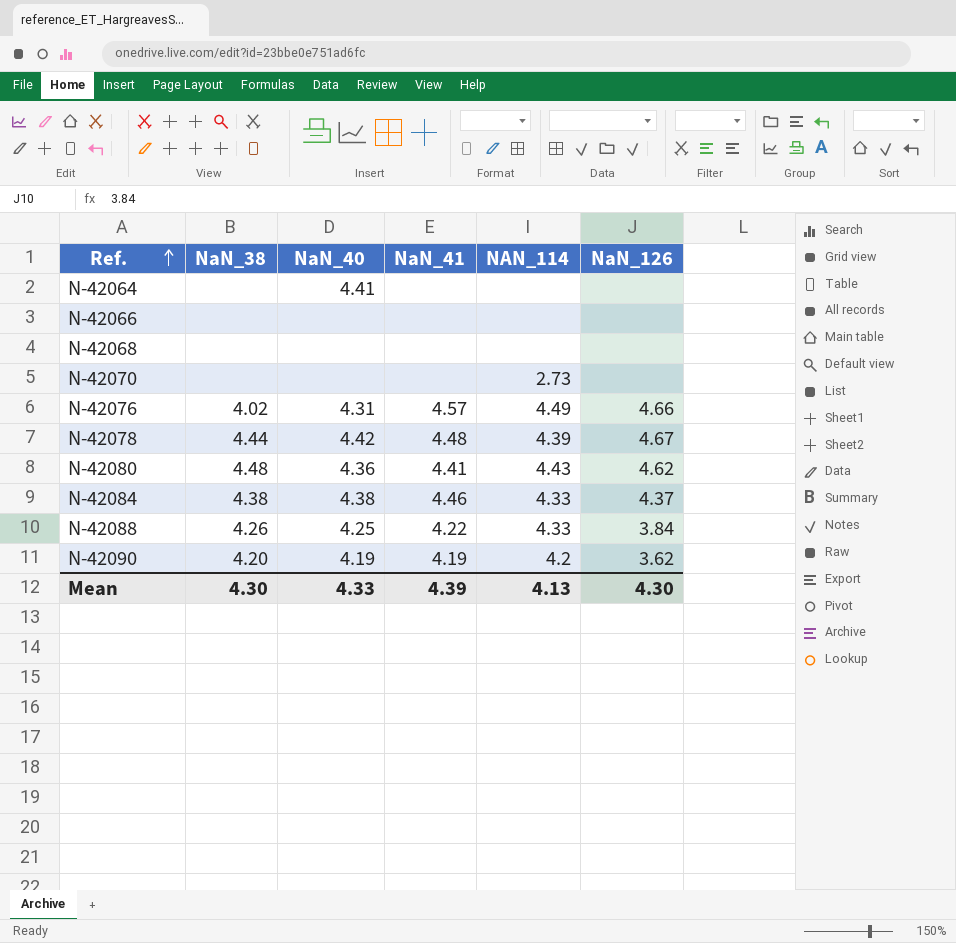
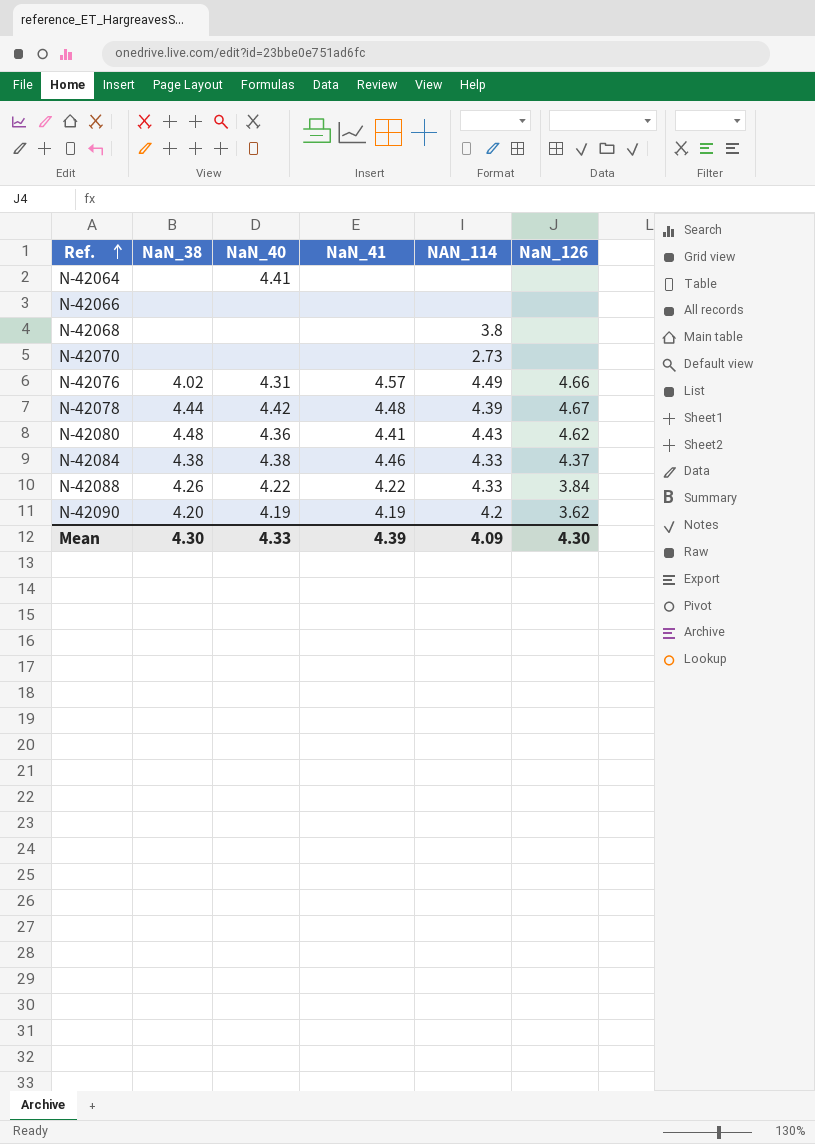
N-42068 | NAN_114: none -> 3.8
N-42088 | NaN_40: 4.25 -> 4.22
Mean | NAN_114: 4.13 -> 4.09

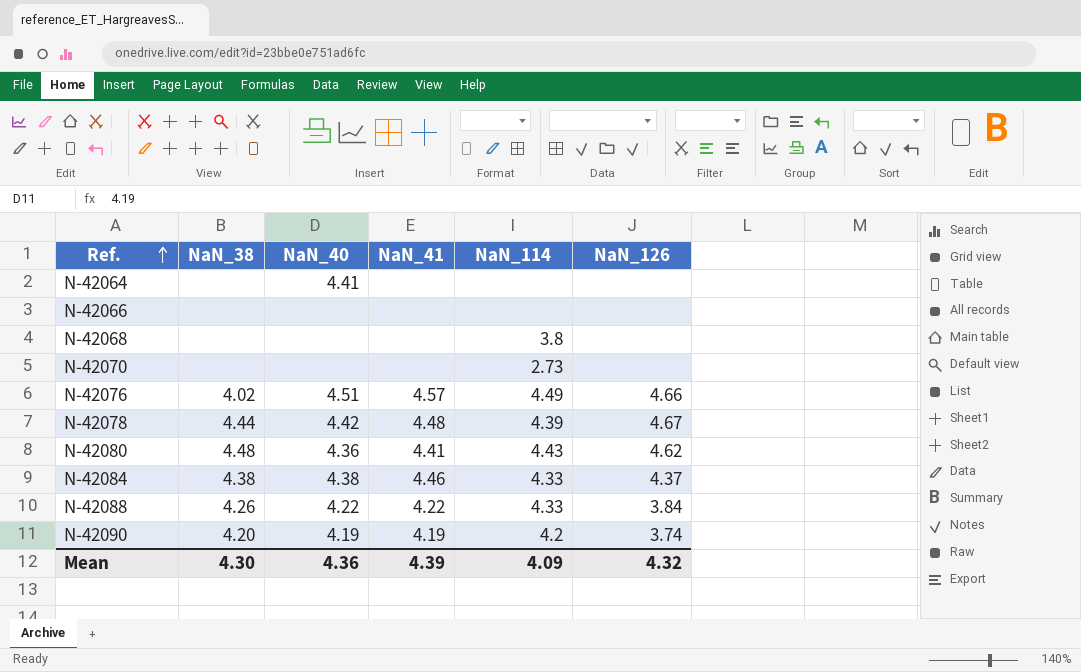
column name: NAN_114 -> NaN_114
N-42076 | NaN_40: 4.31 -> 4.51
N-42090 | NaN_126: 3.62 -> 3.74
Mean | NaN_40: 4.33 -> 4.36
Mean | NaN_126: 4.30 -> 4.32

